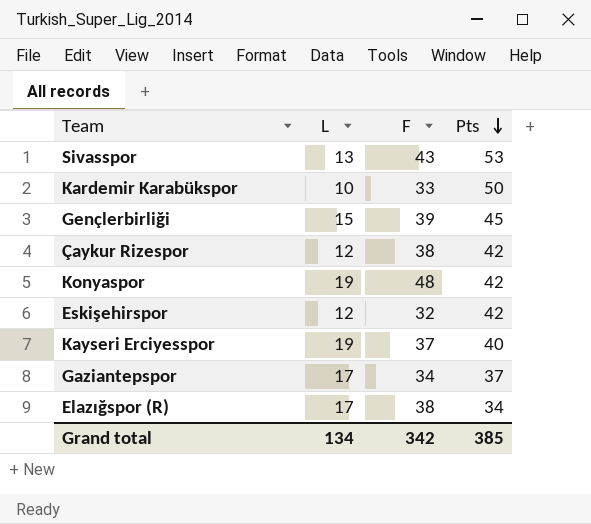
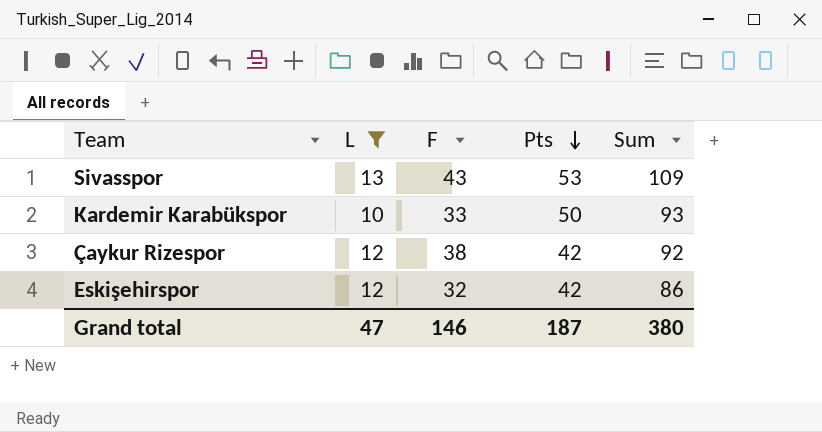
filter: none -> L <= 13
column Sum | formula: none -> [L] + [F] + [Pts]
Grand total | L: 134 -> 47
Grand total | F: 342 -> 146
Grand total | Pts: 385 -> 187

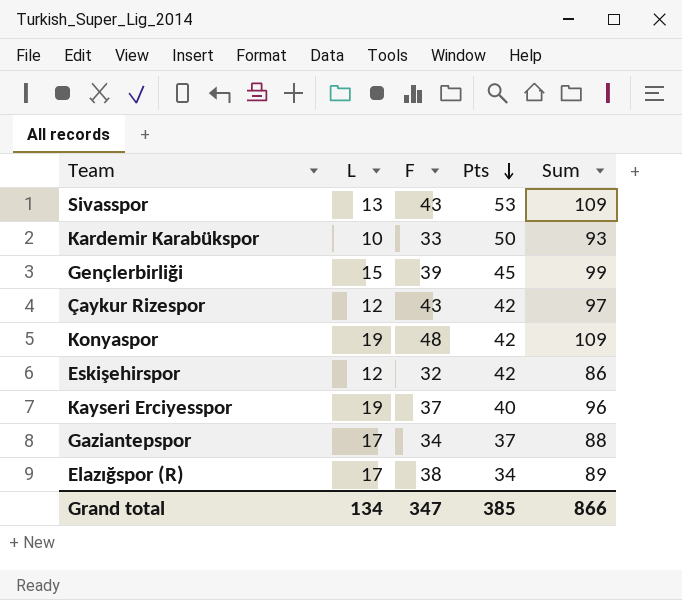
filter: L <= 13 -> none
Çaykur Rizespor | F: 38 -> 43
Çaykur Rizespor | Sum: 92 -> 97
Grand total | L: 47 -> 134
Grand total | F: 146 -> 347
Grand total | Pts: 187 -> 385
Grand total | Sum: 380 -> 866

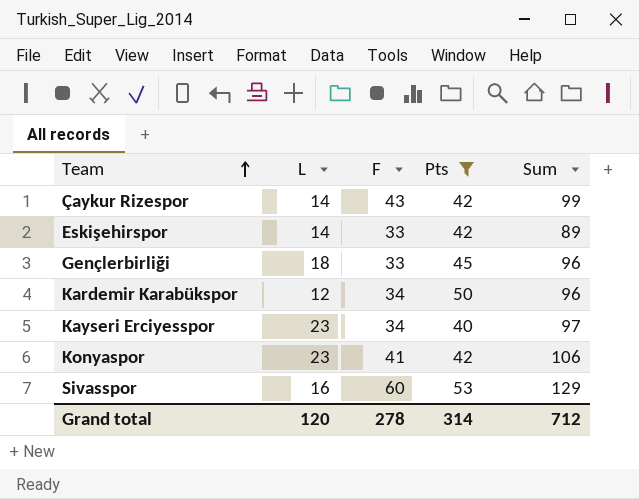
filter: none -> Pts >= 40
row order: Pts descending -> Team ascending
Çaykur Rizespor | L: 12 -> 14
Çaykur Rizespor | Sum: 97 -> 99
Eskişehirspor | L: 12 -> 14
Eskişehirspor | F: 32 -> 33
Eskişehirspor | Sum: 86 -> 89
Gençlerbirliği | L: 15 -> 18
Gençlerbirliği | F: 39 -> 33
Gençlerbirliği | Sum: 99 -> 96
Kardemir Karabükspor | L: 10 -> 12
Kardemir Karabükspor | F: 33 -> 34
Kardemir Karabükspor | Sum: 93 -> 96
Kayseri Erciyesspor | L: 19 -> 23
Kayseri Erciyesspor | F: 37 -> 34
Kayseri Erciyesspor | Sum: 96 -> 97
Konyaspor | L: 19 -> 23
Konyaspor | F: 48 -> 41
Konyaspor | Sum: 109 -> 106
Sivasspor | L: 13 -> 16
Sivasspor | F: 43 -> 60
Sivasspor | Sum: 109 -> 129
Grand total | L: 134 -> 120
Grand total | F: 347 -> 278
Grand total | Pts: 385 -> 314
Grand total | Sum: 866 -> 712

